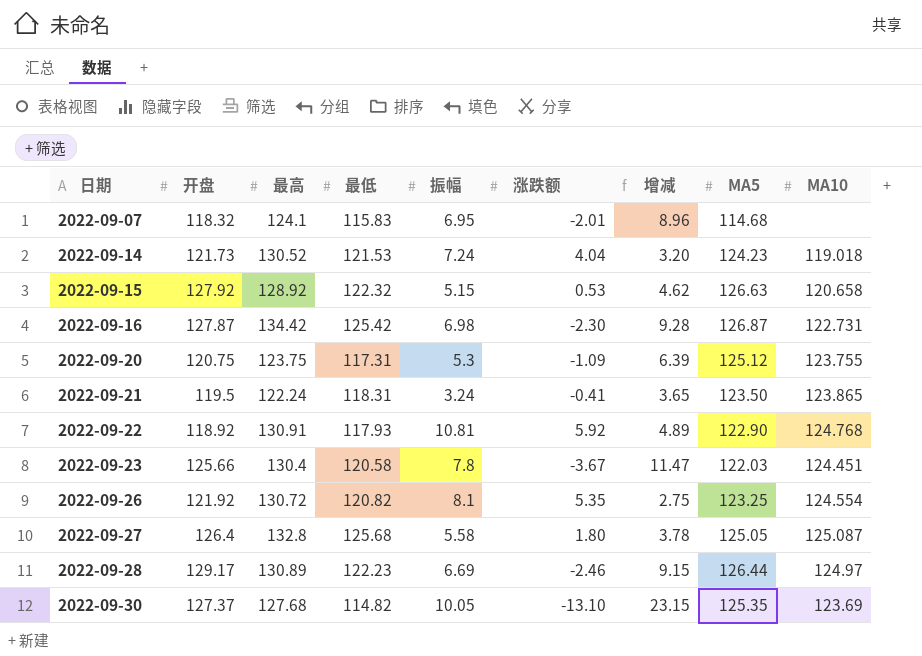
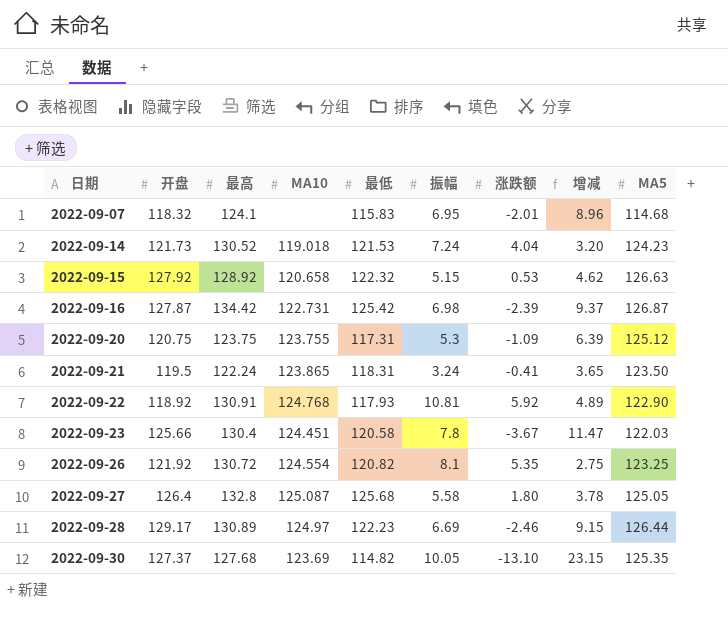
column MA10 | position: 9 -> 4
2022-09-16 | 涨跌额: -2.30 -> -2.39
2022-09-16 | 增减: 9.28 -> 9.37

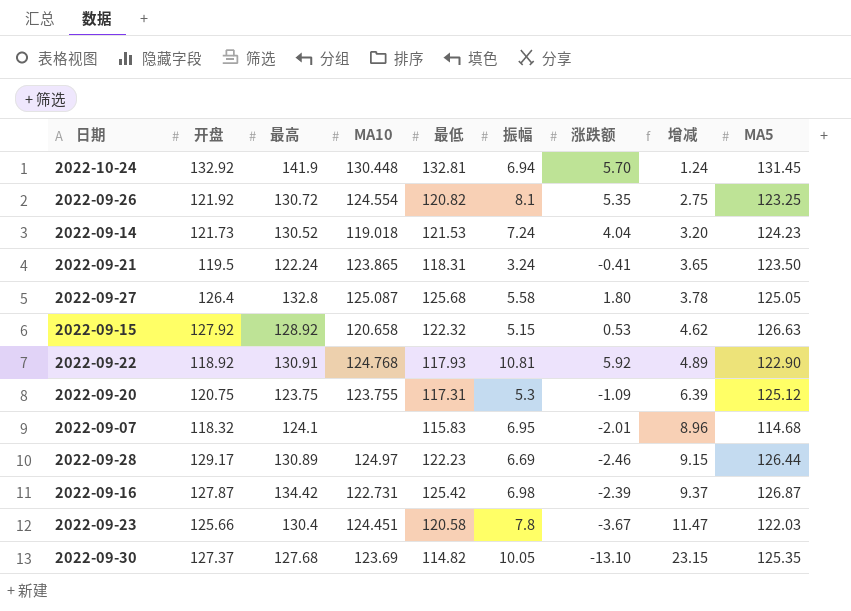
row order: 日期 ascending -> 增减 ascending
row 2022-10-24: none -> 132.92 | 141.9 | 130.448 | 132.81 | 6.94 | 5.70 | 1.24 | 131.45

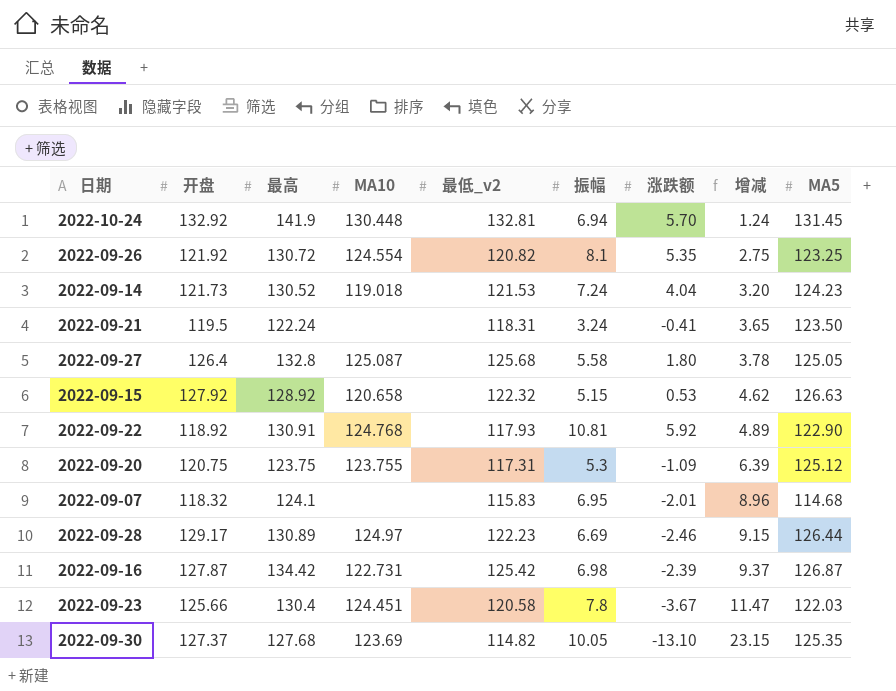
column name: 最低 -> 最低_v2
2022-09-21 | MA10: 123.865 -> none

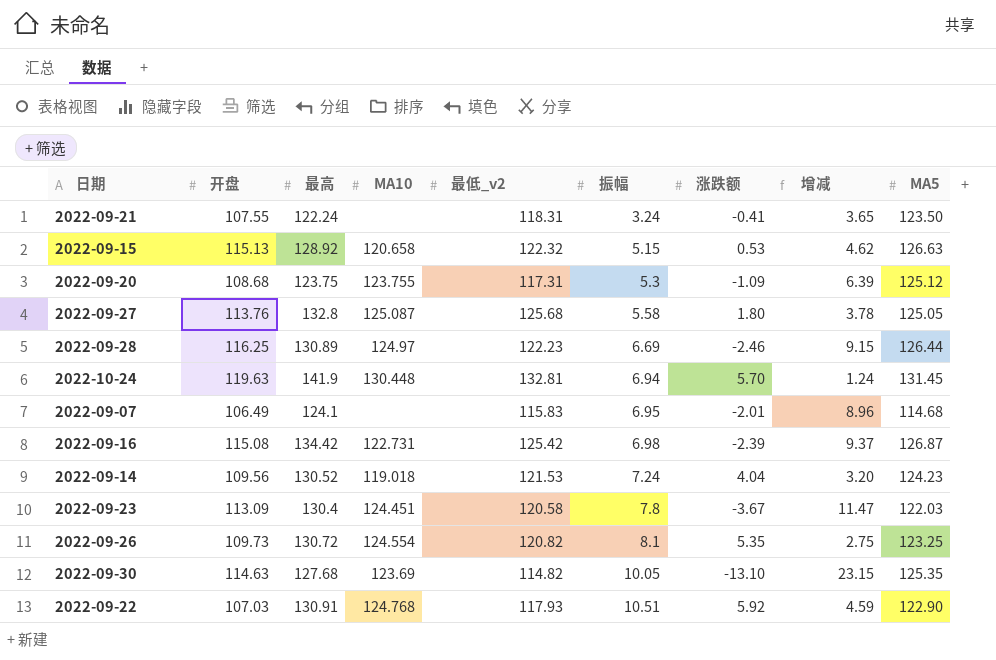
row order: 增减 ascending -> 振幅 ascending
2022-09-21 | 开盘: 119.5 -> 107.55
2022-09-15 | 开盘: 127.92 -> 115.13
2022-09-20 | 开盘: 120.75 -> 108.68
2022-09-27 | 开盘: 126.4 -> 113.76
2022-09-28 | 开盘: 129.17 -> 116.25
2022-10-24 | 开盘: 132.92 -> 119.63
2022-09-07 | 开盘: 118.32 -> 106.49
2022-09-16 | 开盘: 127.87 -> 115.08
2022-09-14 | 开盘: 121.73 -> 109.56
2022-09-23 | 开盘: 125.66 -> 113.09
2022-09-26 | 开盘: 121.92 -> 109.73
2022-09-30 | 开盘: 127.37 -> 114.63
2022-09-22 | 开盘: 118.92 -> 107.03
2022-09-22 | 振幅: 10.81 -> 10.51
2022-09-22 | 增减: 4.89 -> 4.59

